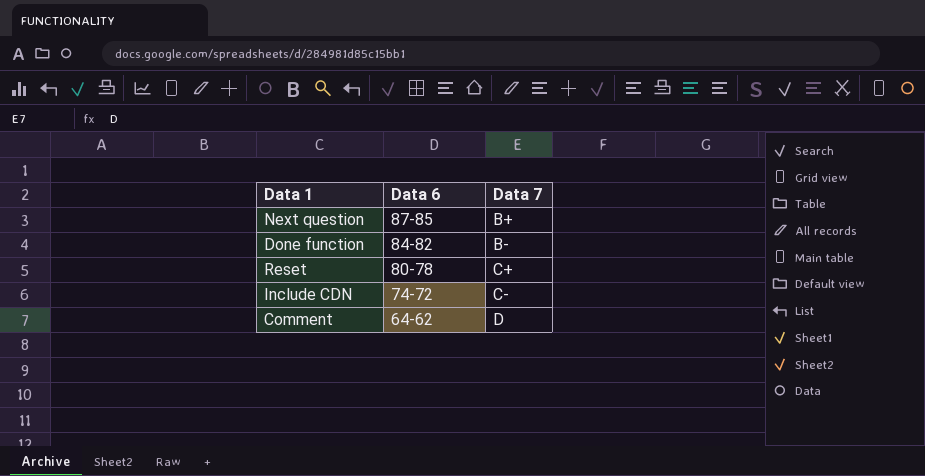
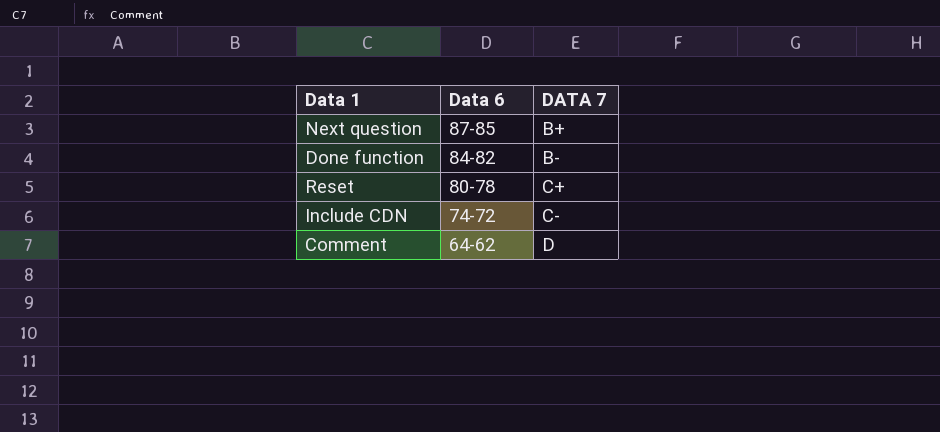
column name: Data 7 -> DATA 7

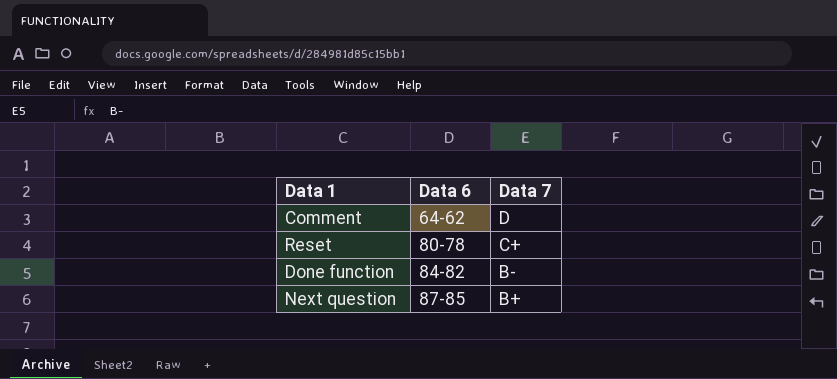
row order: Data 6 descending -> Data 6 ascending
column name: DATA 7 -> Data 7
row Include CDN: 74-72 | C- -> none

